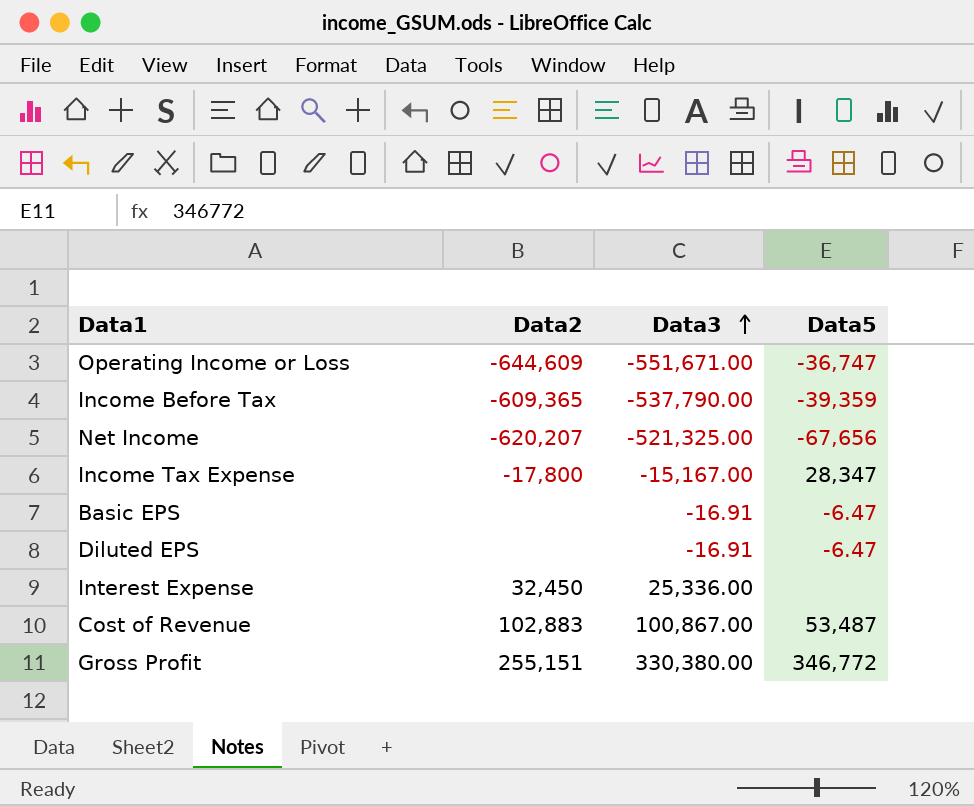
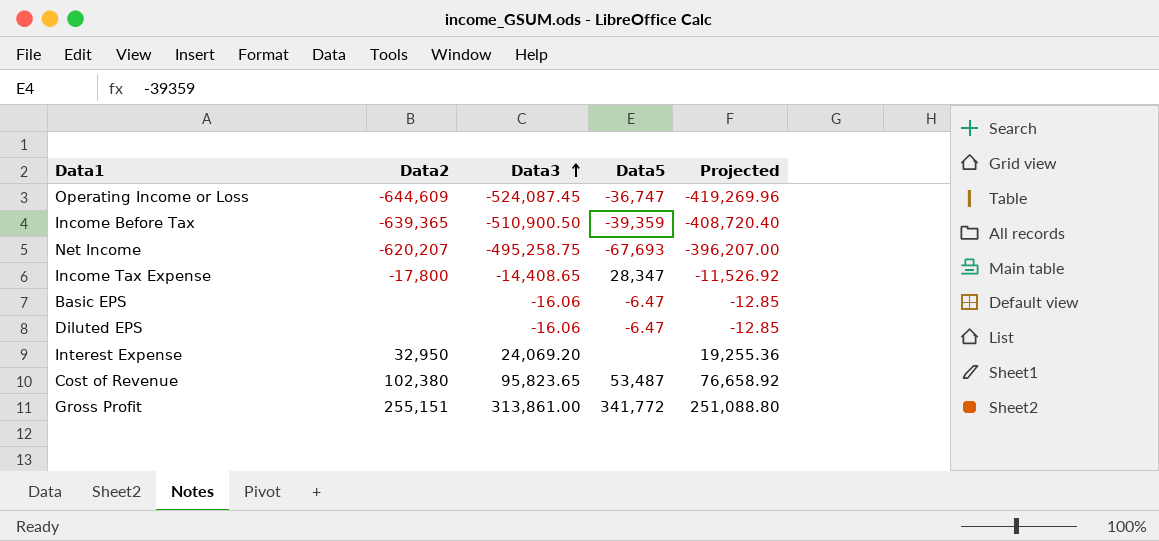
column Projected | formula: none -> [Data3] * 0.8
Operating Income or Loss | Data3: -551,671.00 -> -524,087.45
Income Before Tax | Data2: -609,365 -> -639,365
Income Before Tax | Data3: -537,790.00 -> -510,900.50
Net Income | Data3: -521,325.00 -> -495,258.75
Net Income | Data5: -67,656 -> -67,693
Income Tax Expense | Data3: -15,167.00 -> -14,408.65
Basic EPS | Data3: -16.91 -> -16.06
Diluted EPS | Data3: -16.91 -> -16.06
Interest Expense | Data2: 32,450 -> 32,950
Interest Expense | Data3: 25,336.00 -> 24,069.20
Cost of Revenue | Data2: 102,883 -> 102,380
Cost of Revenue | Data3: 100,867.00 -> 95,823.65
Gross Profit | Data3: 330,380.00 -> 313,861.00
Gross Profit | Data5: 346,772 -> 341,772

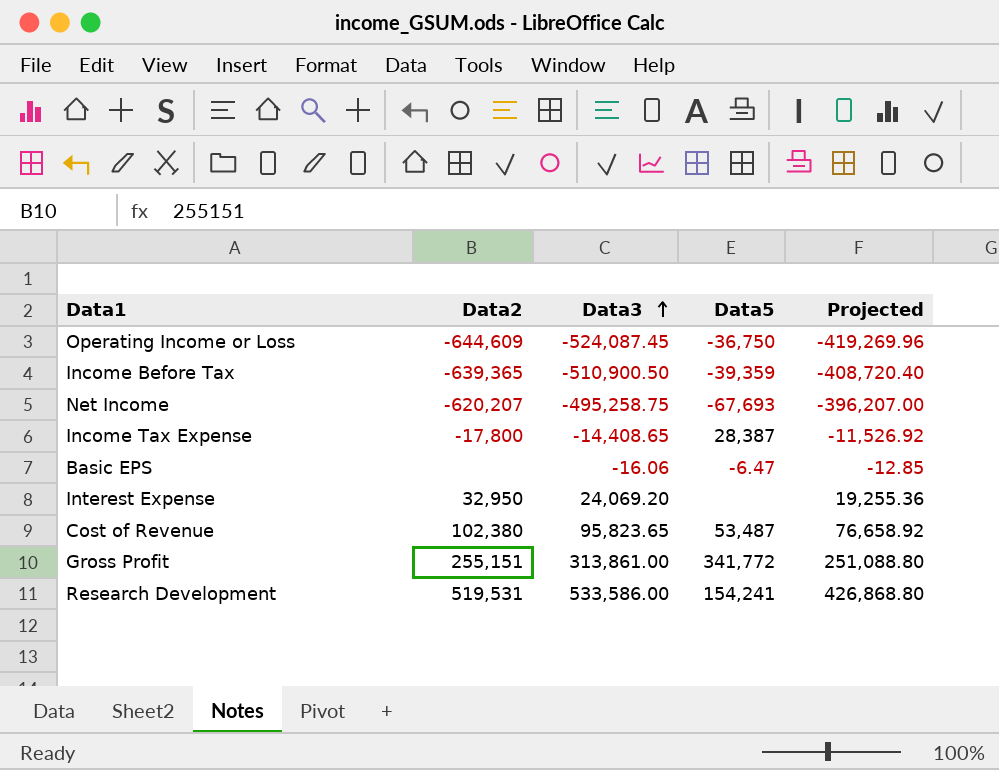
row Diluted EPS: none | -16.06 | -6.47 | -12.85 -> none
Operating Income or Loss | Data5: -36,747 -> -36,750
Income Tax Expense | Data5: 28,347 -> 28,387
row Research Development: none -> 519,531 | 533,586.00 | 154,241 | 426,868.80

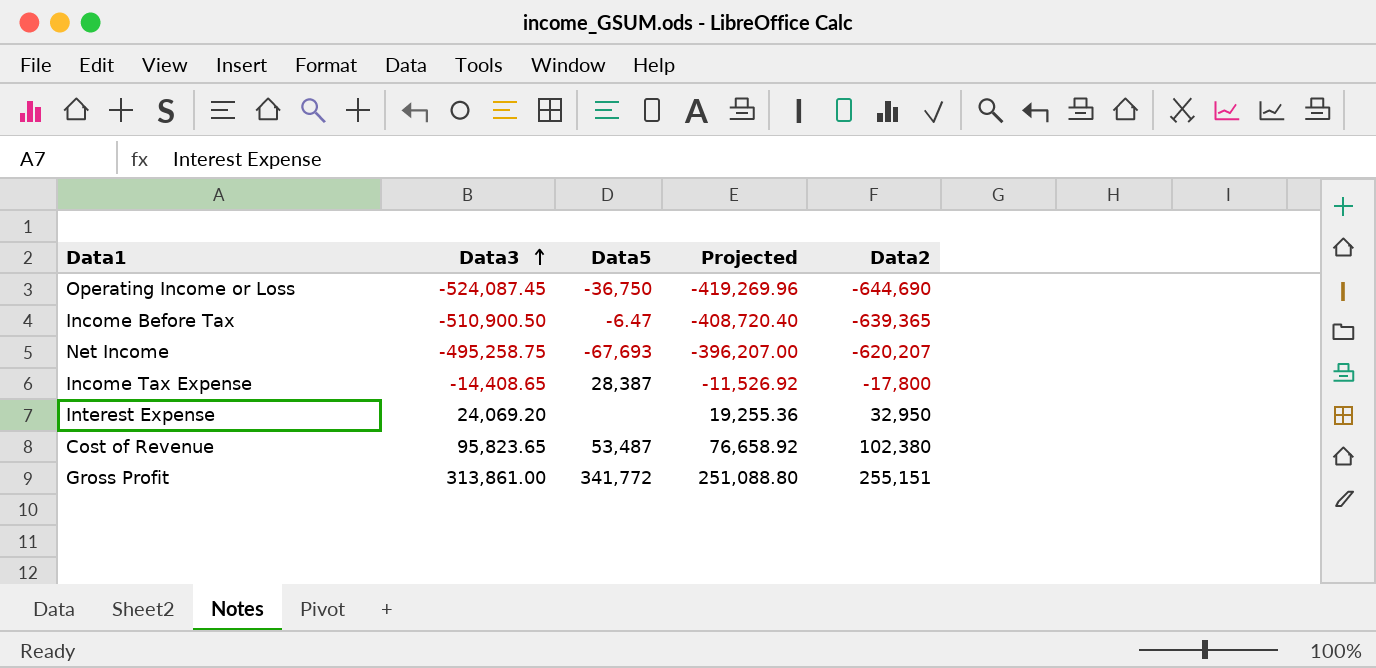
column Data2 | position: 2 -> 5
row Basic EPS: none | -16.06 | -6.47 | -12.85 -> none
row Research Development: 519,531 | 533,586.00 | 154,241 | 426,868.80 -> none
Operating Income or Loss | Data2: -644,609 -> -644,690
Income Before Tax | Data5: -39,359 -> -6.47

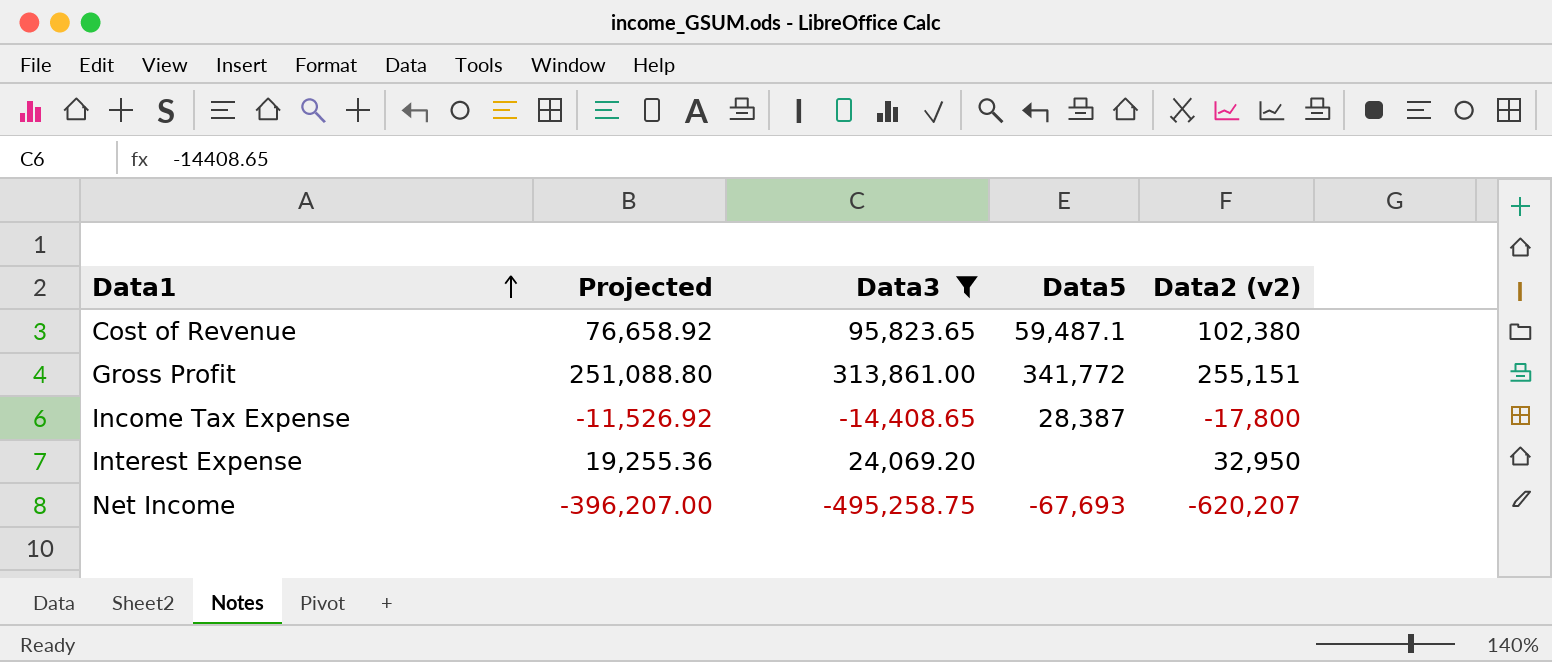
filter: none -> Data3 >= -495,258.75
row order: Data3 ascending -> Data1 ascending
column Projected | position: 4 -> 2
column name: Data2 -> Data2 (v2)
Cost of Revenue | Data5: 53,487 -> 59,487.1

